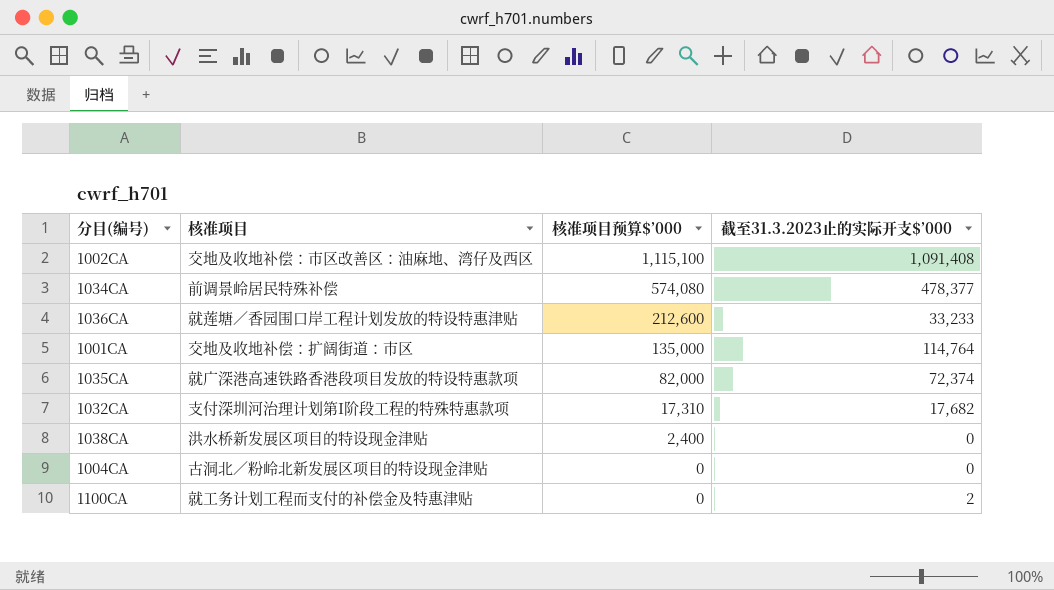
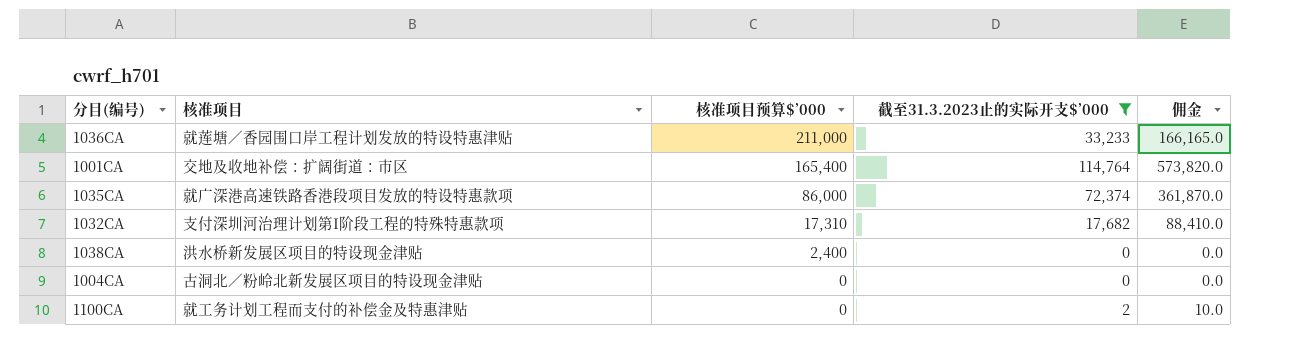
filter: none -> 截至31.3.2023止的实际开支$’000 <= 114,764
column 佣金 | formula: none -> [截至31.3.2023止的实际开支$’000] * 5
1036CA | 核准项目预算$’000: 212,600 -> 211,000
1001CA | 核准项目预算$’000: 135,000 -> 165,400
1035CA | 核准项目预算$’000: 82,000 -> 86,000

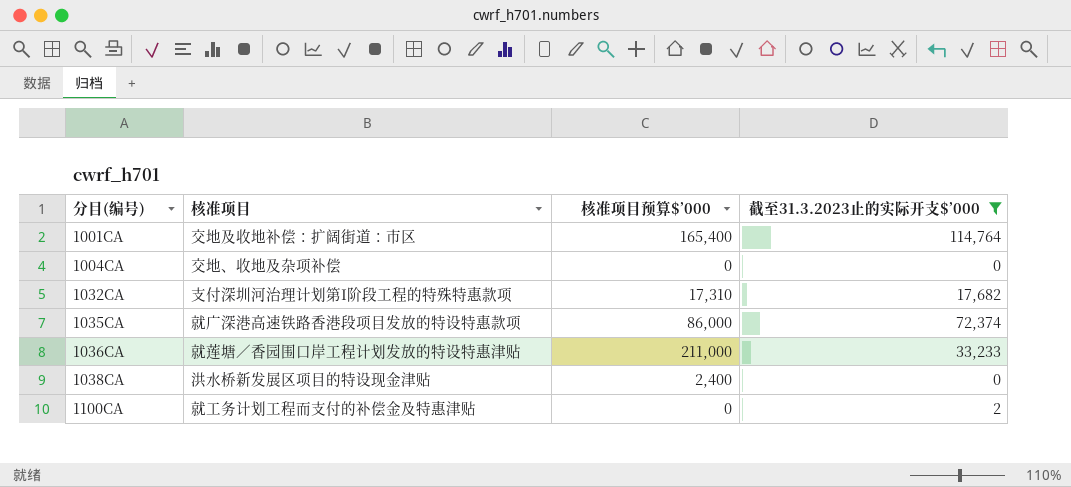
row order: 核准项目预算$’000 descending -> 分目(编号) ascending
column 佣金 | formula: [截至31.3.2023止的实际开支$’000] * 5 -> none
1004CA | 核准项目: 古洞北／粉岭北新发展区项目的特设现金津贴 -> 交地、收地及杂项补偿

